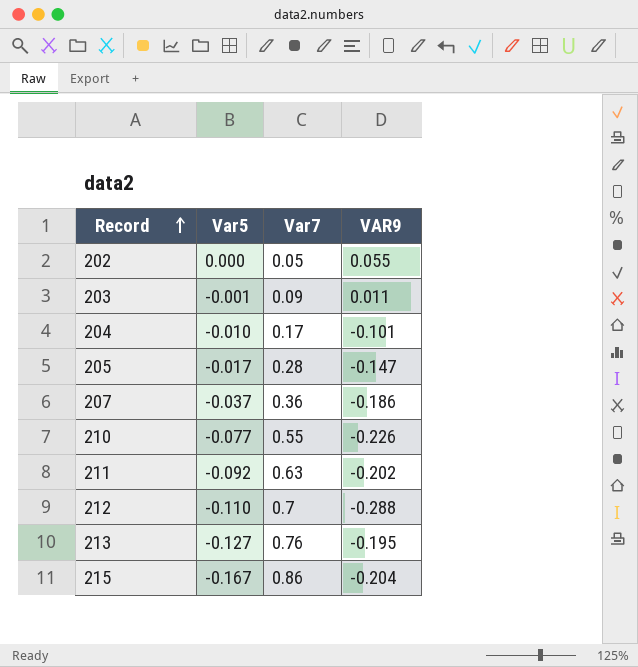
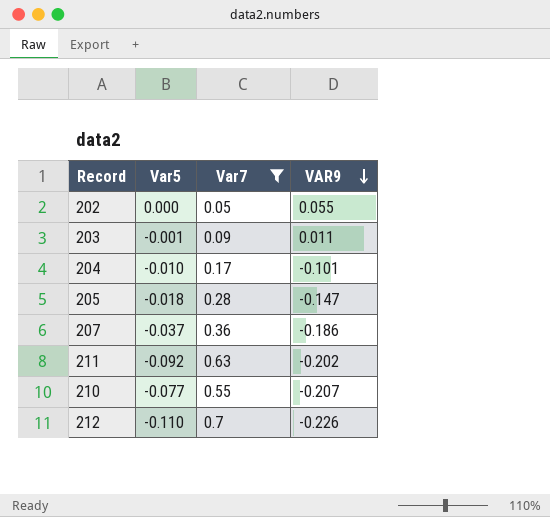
filter: none -> Var7 <= 0.7
row order: Record ascending -> VAR9 descending
205 | Var5: -0.017 -> -0.018
210 | VAR9: -0.226 -> -0.207
212 | VAR9: -0.288 -> -0.226

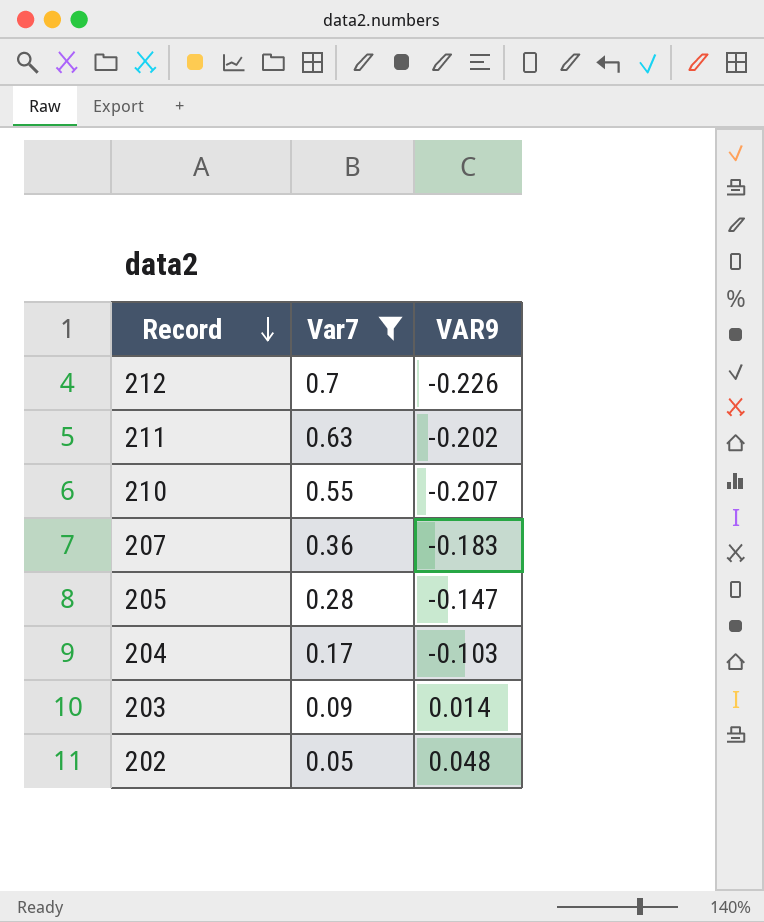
row order: VAR9 descending -> Record descending
column Var5 | position: 2 -> none
207 | VAR9: -0.186 -> -0.183
204 | VAR9: -0.101 -> -0.103
203 | VAR9: 0.011 -> 0.014
202 | VAR9: 0.055 -> 0.048

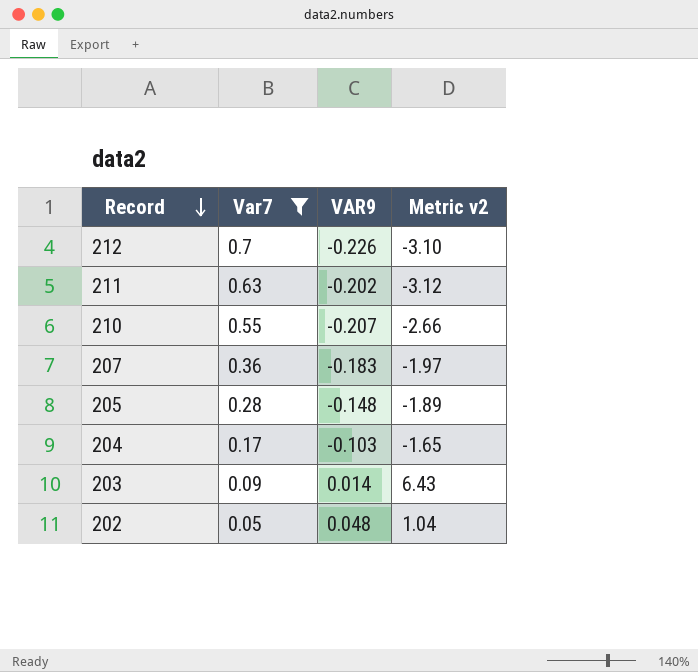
column Metric v2 | formula: none -> [Var7] / [VAR9]
205 | VAR9: -0.147 -> -0.148

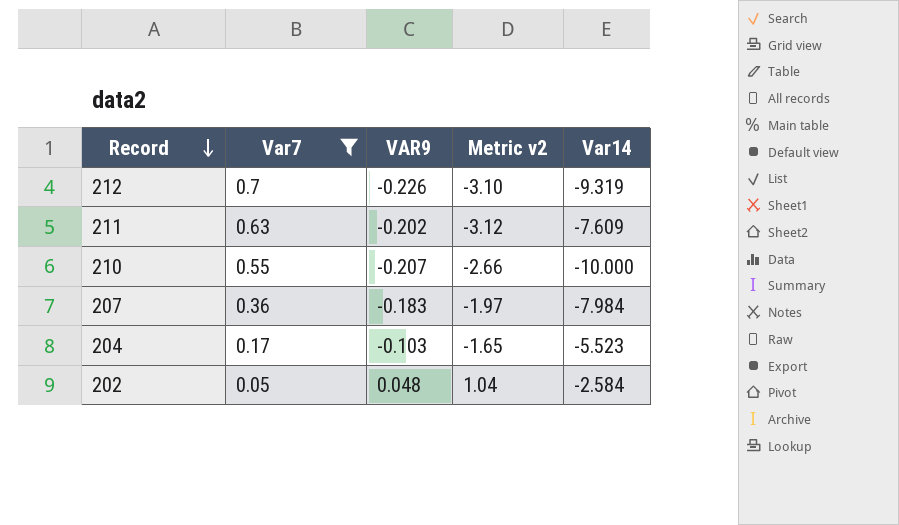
column Var14 | position: none -> 5
row 205: 0.28 | -0.148 | -1.89 -> none
row 203: 0.09 | 0.014 | 6.43 -> none

